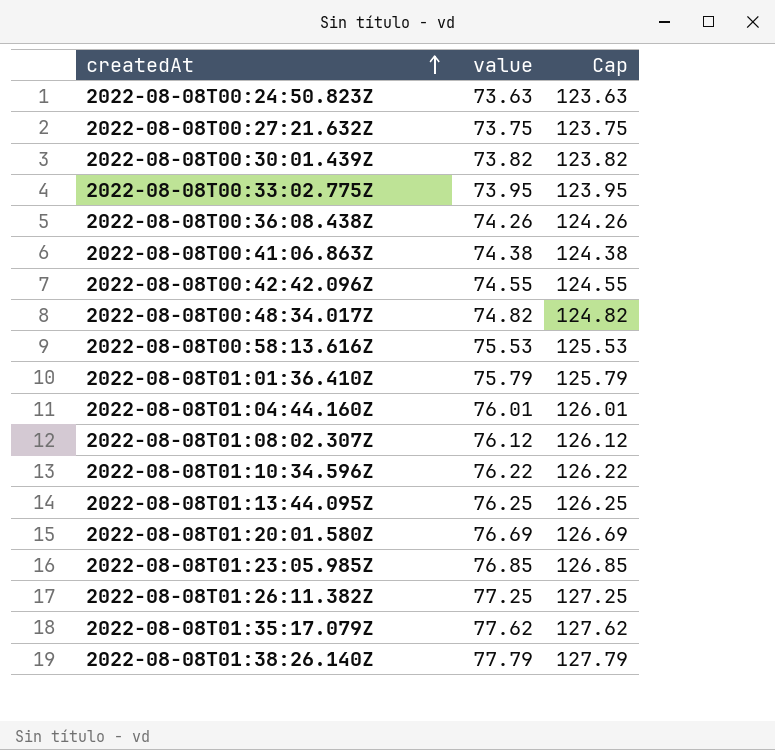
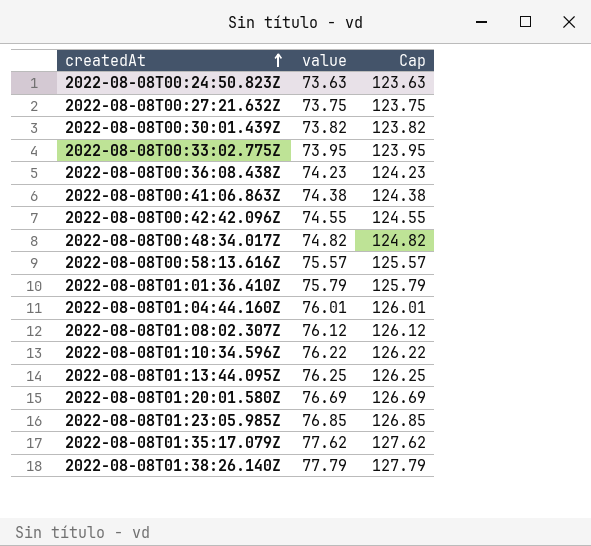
row 2022-08-08T01:26:11.382Z: 77.25 | 127.25 -> none
2022-08-08T00:36:08.438Z | value: 74.26 -> 74.23
2022-08-08T00:36:08.438Z | Cap: 124.26 -> 124.23
2022-08-08T00:58:13.616Z | value: 75.53 -> 75.57
2022-08-08T00:58:13.616Z | Cap: 125.53 -> 125.57

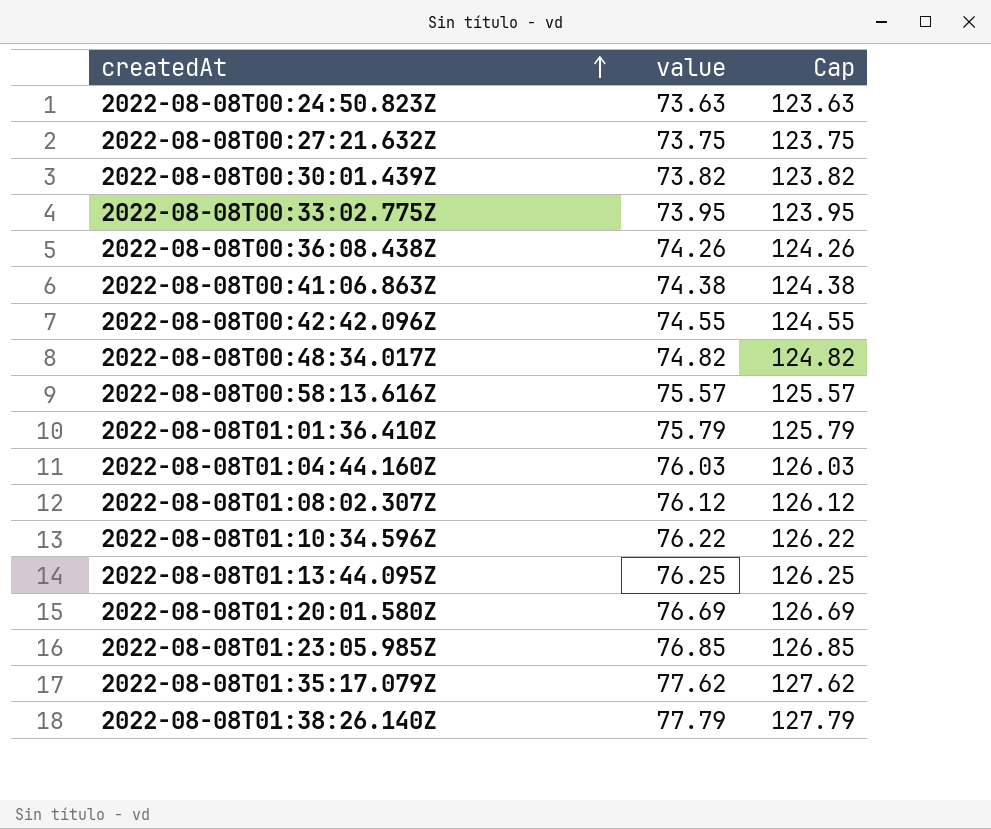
2022-08-08T00:36:08.438Z | value: 74.23 -> 74.26
2022-08-08T00:36:08.438Z | Cap: 124.23 -> 124.26
2022-08-08T01:04:44.160Z | value: 76.01 -> 76.03
2022-08-08T01:04:44.160Z | Cap: 126.01 -> 126.03

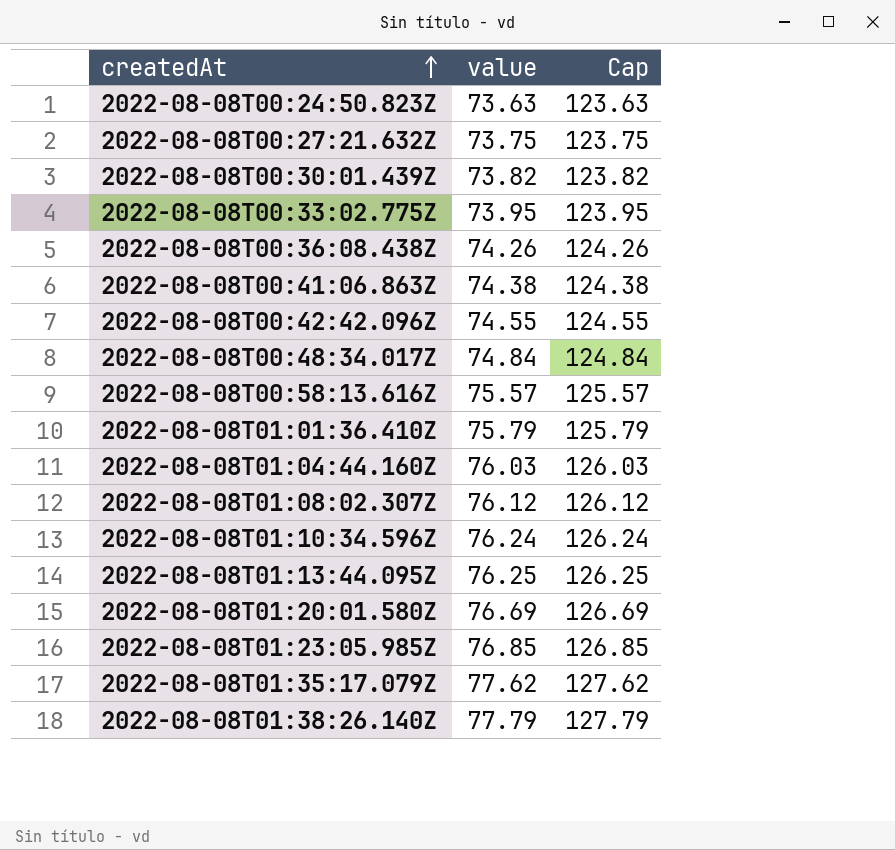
2022-08-08T00:48:34.017Z | value: 74.82 -> 74.84
2022-08-08T00:48:34.017Z | Cap: 124.82 -> 124.84
2022-08-08T01:10:34.596Z | value: 76.22 -> 76.24
2022-08-08T01:10:34.596Z | Cap: 126.22 -> 126.24

